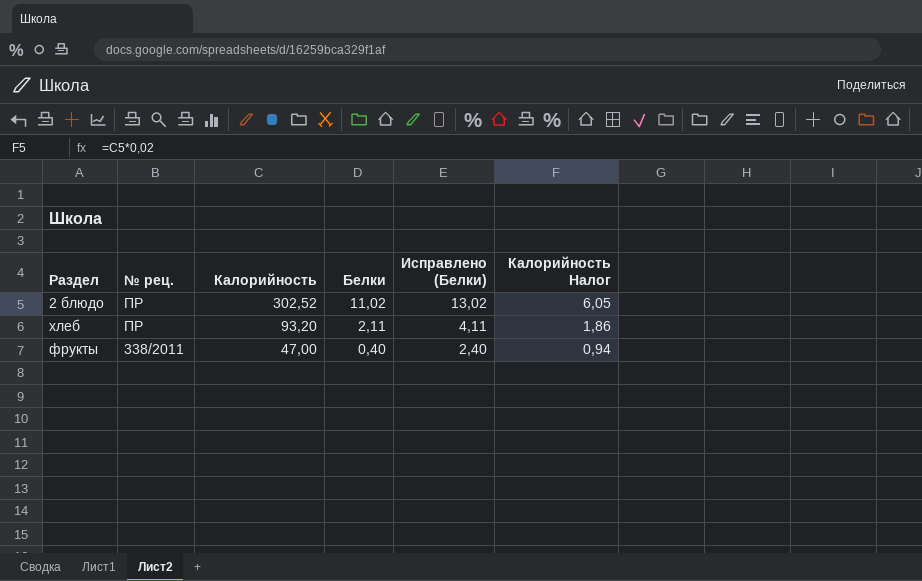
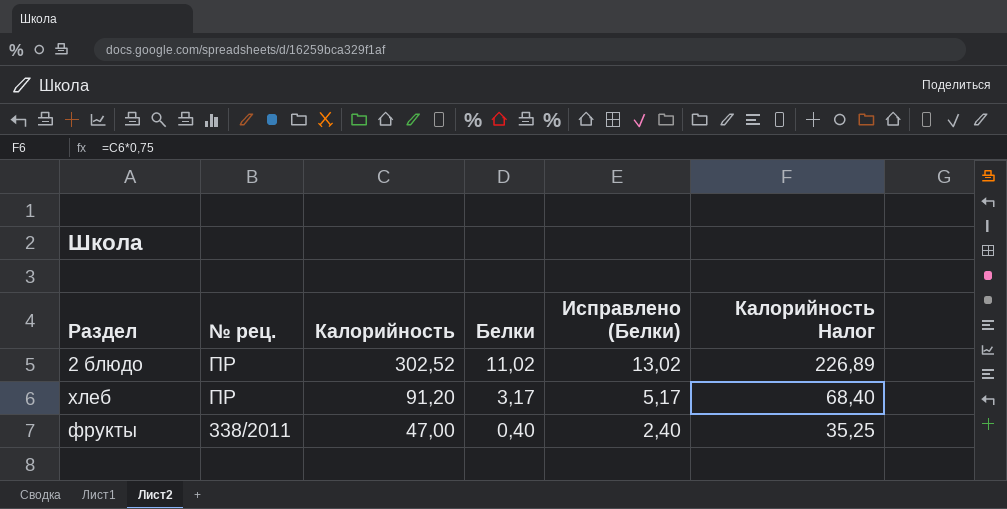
column Калорийность Налог | formula: [Калорийность] * 0,02 -> [Калорийность] * 0,75
хлеб | Калорийность: 93,20 -> 91,20
хлеб | Белки: 2,11 -> 3,17
хлеб | Исправлено (Белки): 4,11 -> 5,17

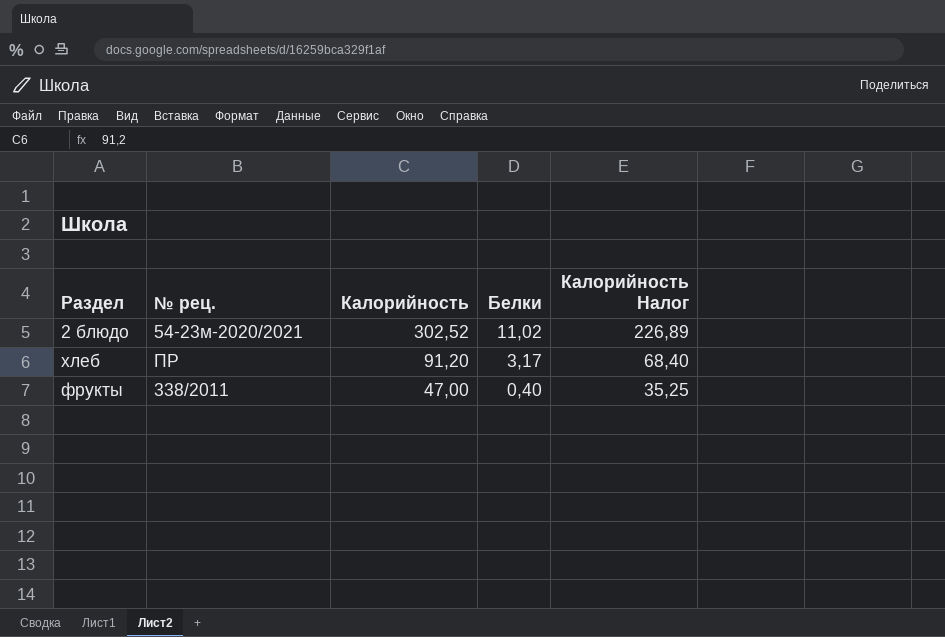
column Исправлено (Белки) | formula: [Белки] + 2 -> none
2 блюдо | № рец.: ПР -> 54-23м-2020/2021

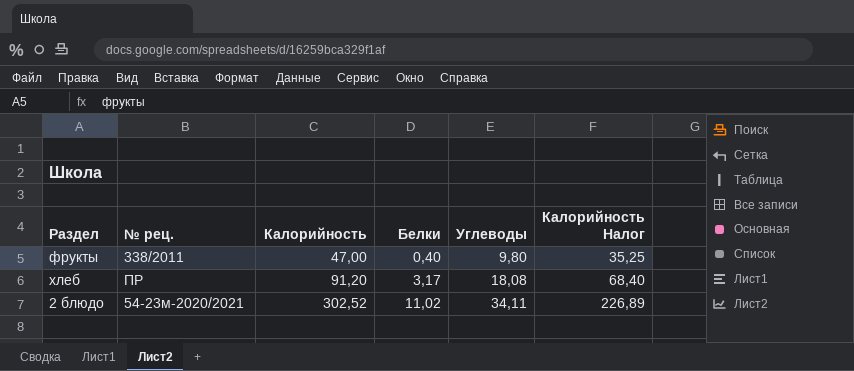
row order: Калорийность descending -> Калорийность ascending
column Углеводы | position: none -> 5

